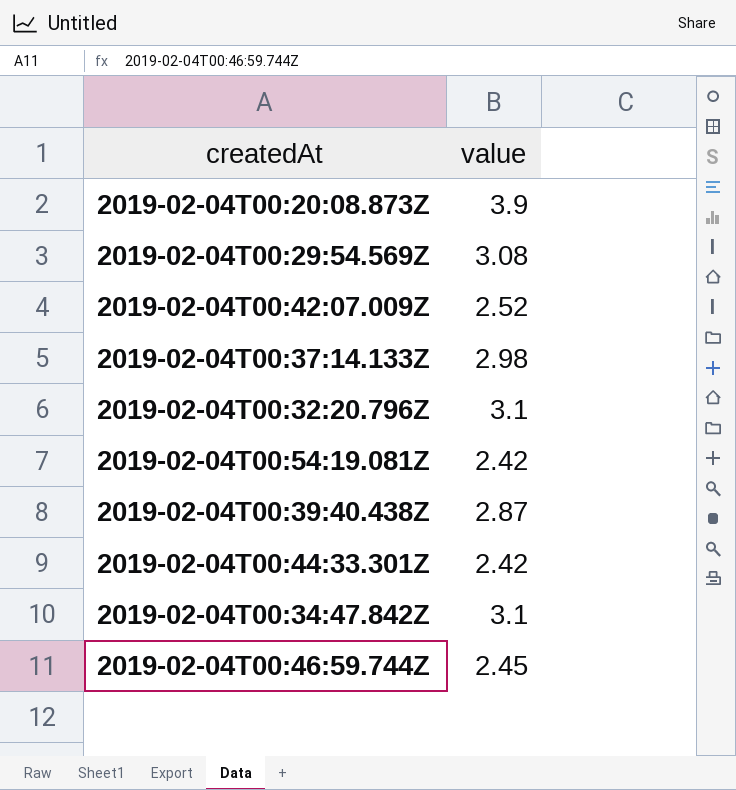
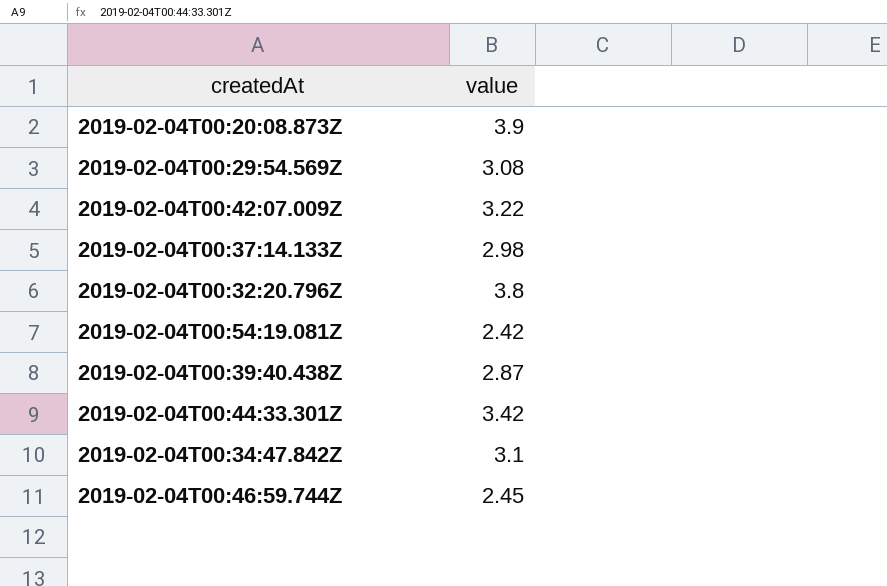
2019-02-04T00:42:07.009Z | value: 2.52 -> 3.22
2019-02-04T00:32:20.796Z | value: 3.1 -> 3.8
2019-02-04T00:44:33.301Z | value: 2.42 -> 3.42

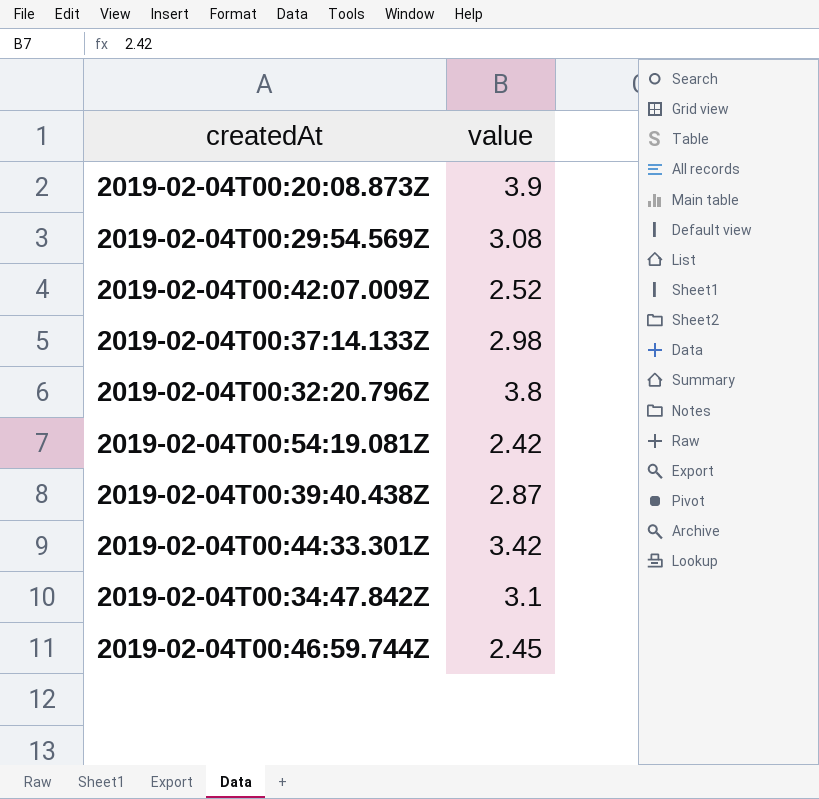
2019-02-04T00:42:07.009Z | value: 3.22 -> 2.52

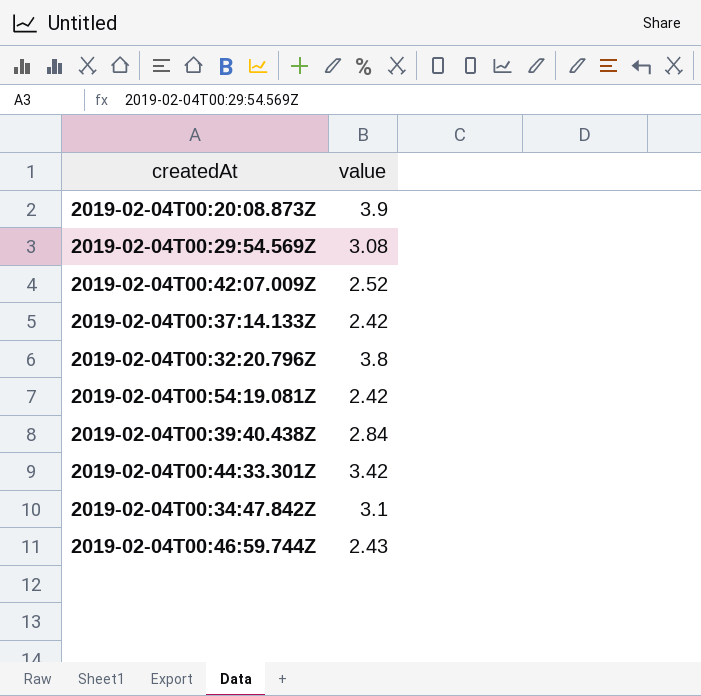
2019-02-04T00:37:14.133Z | value: 2.98 -> 2.42
2019-02-04T00:39:40.438Z | value: 2.87 -> 2.84
2019-02-04T00:46:59.744Z | value: 2.45 -> 2.43

